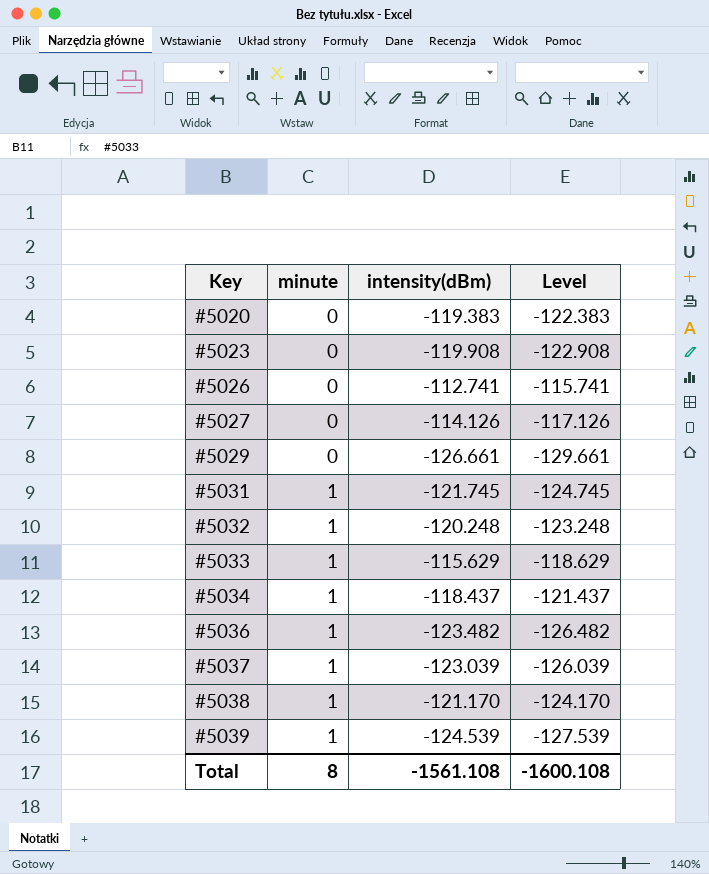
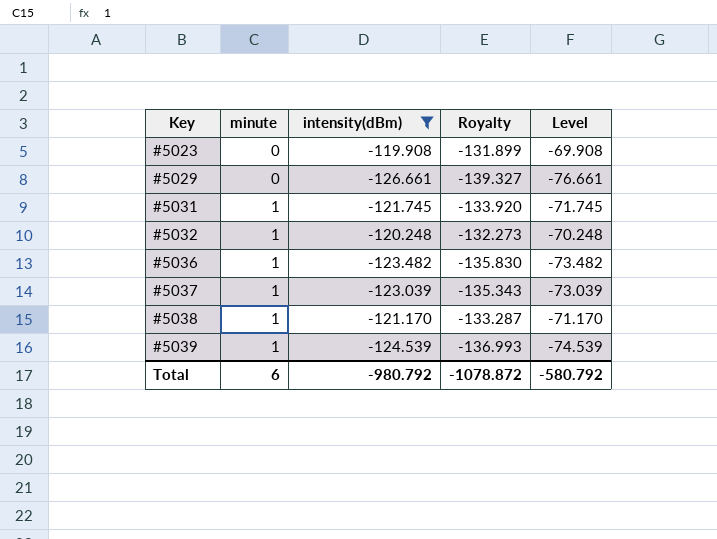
filter: none -> intensity(dBm) <= -119.908
column Royalty | formula: none -> [intensity(dBm)] * 1.1
column Level | formula: [intensity(dBm)] - 3 -> [intensity(dBm)] + 50
Total | minute: 8 -> 6
Total | intensity(dBm): -1561.108 -> -980.792
Total | Level: -1600.108 -> -580.792

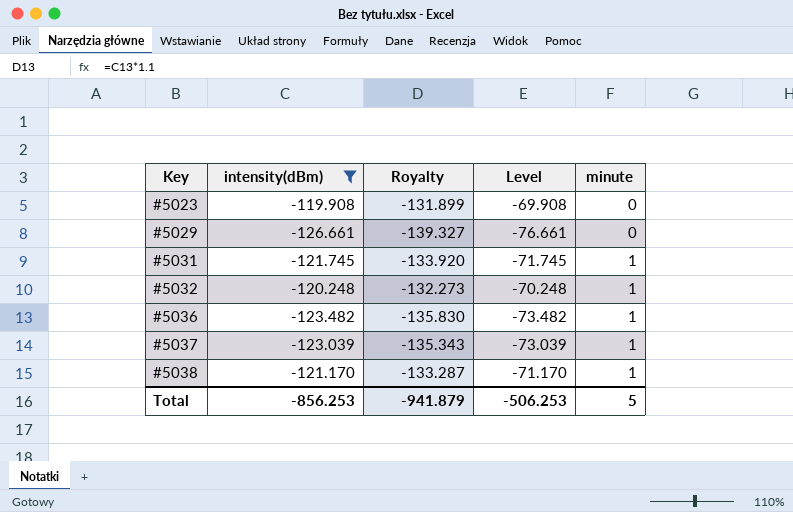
column minute | position: 2 -> 5
row #5039: 1 | -124.539 | -136.993 | -74.539 -> none
Total | intensity(dBm): -980.792 -> -856.253
Total | Royalty: -1078.872 -> -941.879
Total | Level: -580.792 -> -506.253
Total | minute: 6 -> 5

